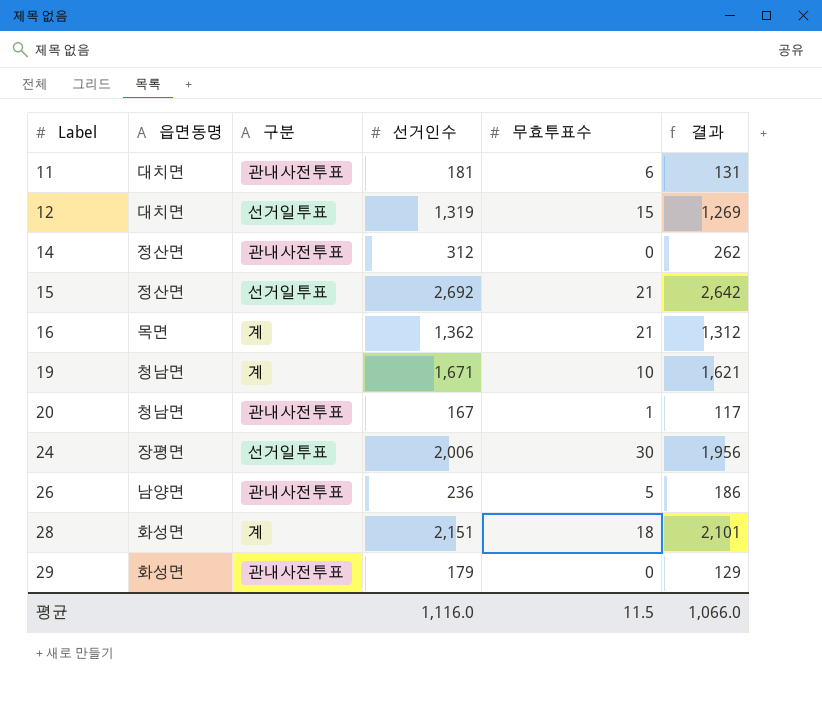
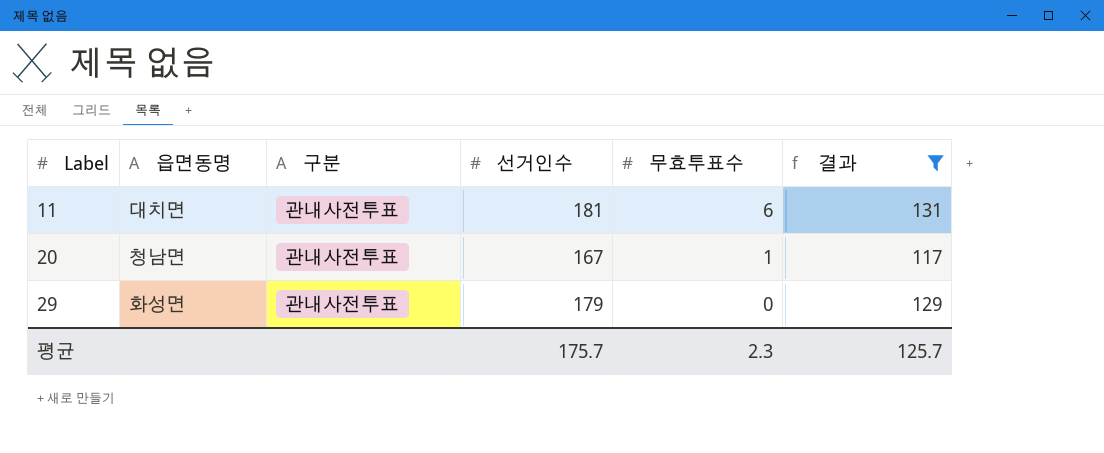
filter: none -> 결과 <= 131
평균 | 선거인수: 1,116.0 -> 175.7
평균 | 무효투표수: 11.5 -> 2.3
평균 | 결과: 1,066.0 -> 125.7

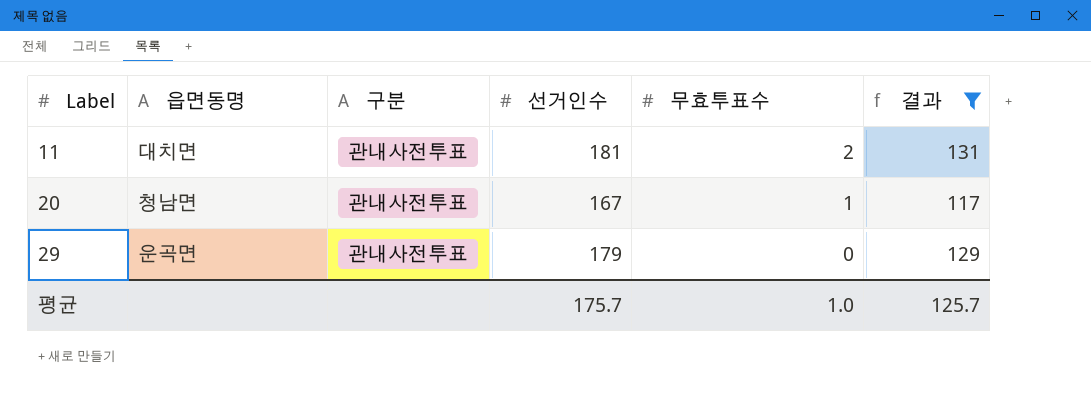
11 | 무효투표수: 6 -> 2
29 | 읍면동명: 화성면 -> 운곡면
평균 | 무효투표수: 2.3 -> 1.0

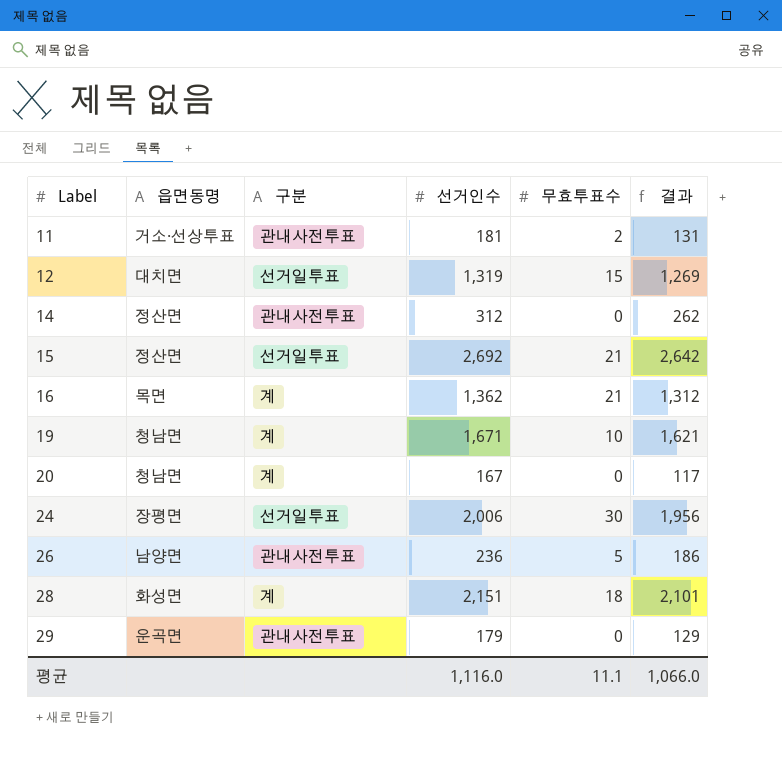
filter: 결과 <= 131 -> none
11 | 읍면동명: 대치면 -> 거소·선상투표
20 | 구분: 관내사전투표 -> 계
20 | 무효투표수: 1 -> 0
평균 | 선거인수: 175.7 -> 1,116.0
평균 | 무효투표수: 1.0 -> 11.1
평균 | 결과: 125.7 -> 1,066.0

